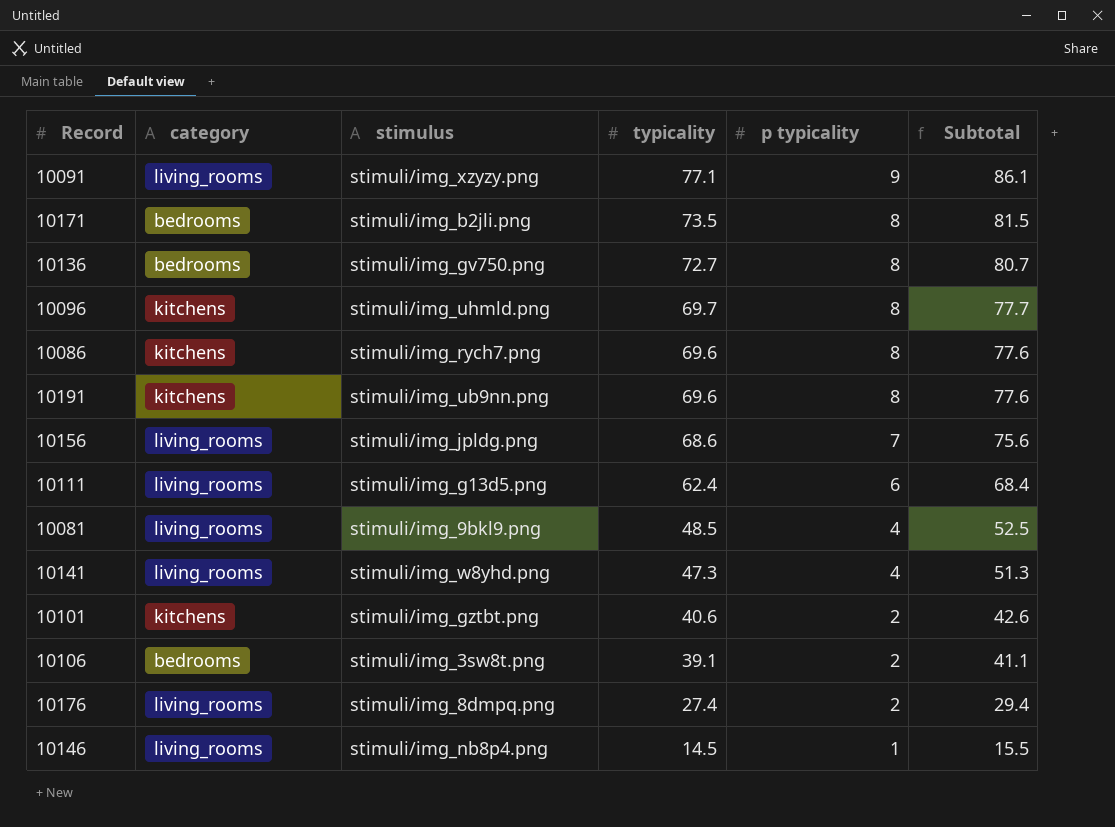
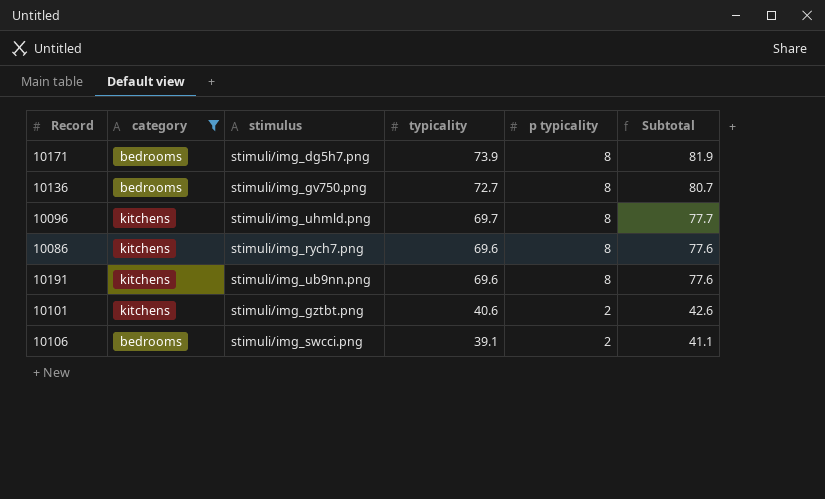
filter: none -> category != living_rooms
10171 | stimulus: stimuli/img_b2jli.png -> stimuli/img_dg5h7.png
10171 | typicality: 73.5 -> 73.9
10171 | Subtotal: 81.5 -> 81.9
10106 | stimulus: stimuli/img_3sw8t.png -> stimuli/img_swcci.png

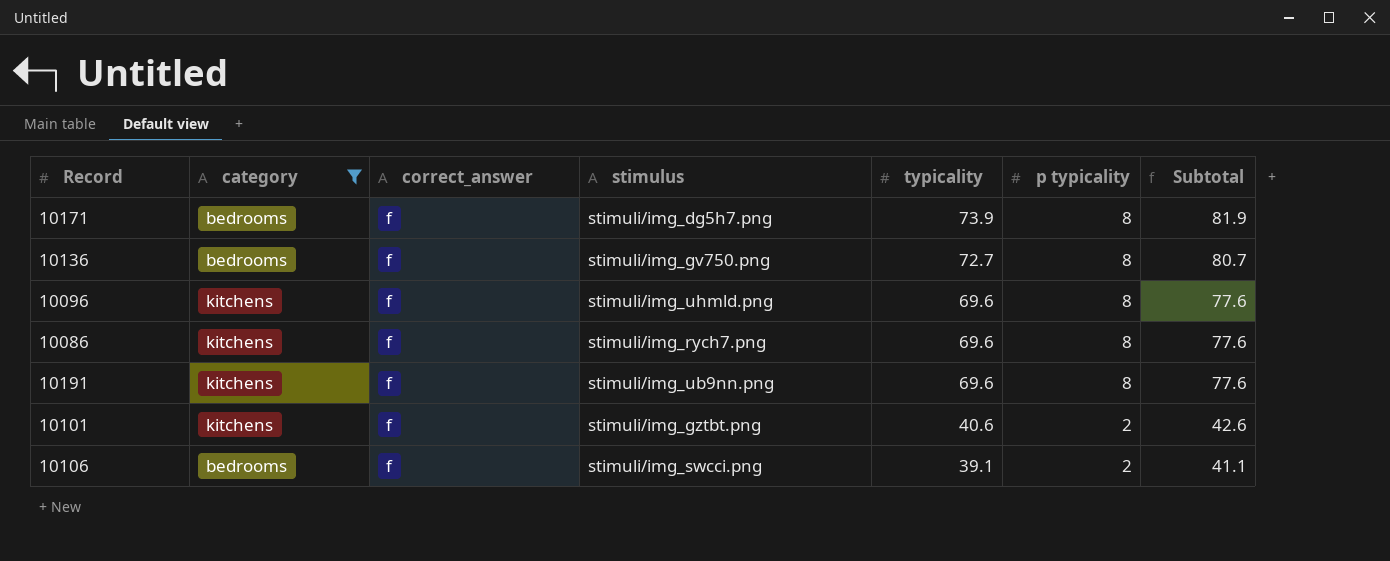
column correct_answer | position: none -> 3
10096 | typicality: 69.7 -> 69.6
10096 | Subtotal: 77.7 -> 77.6

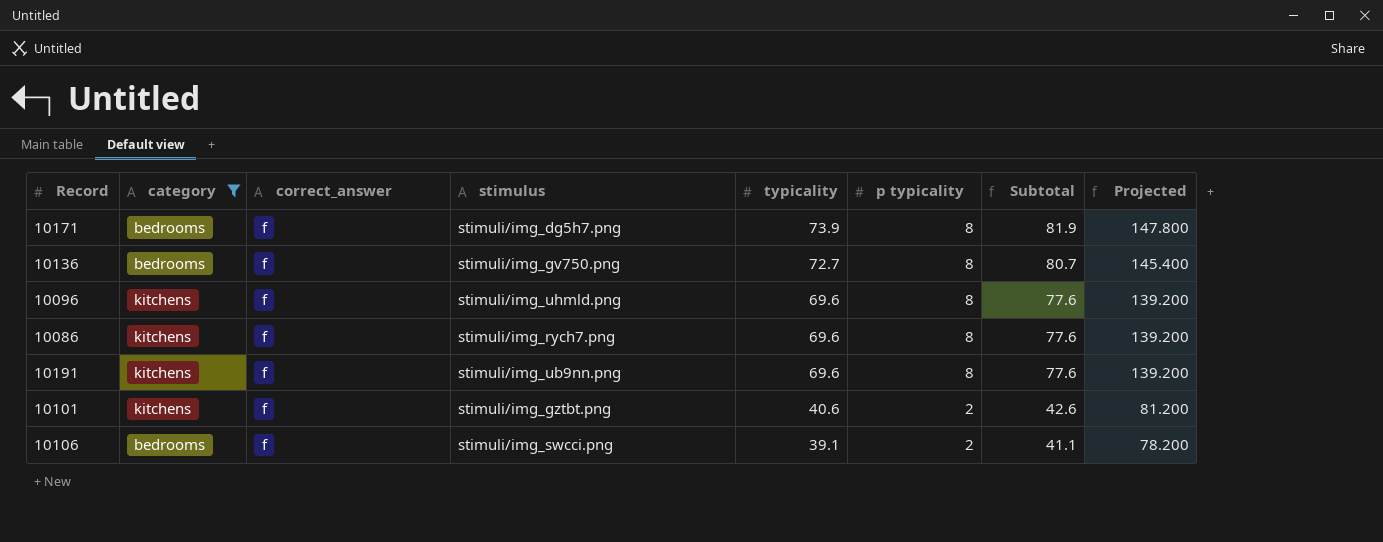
column Projected | formula: none -> [typicality] * 2

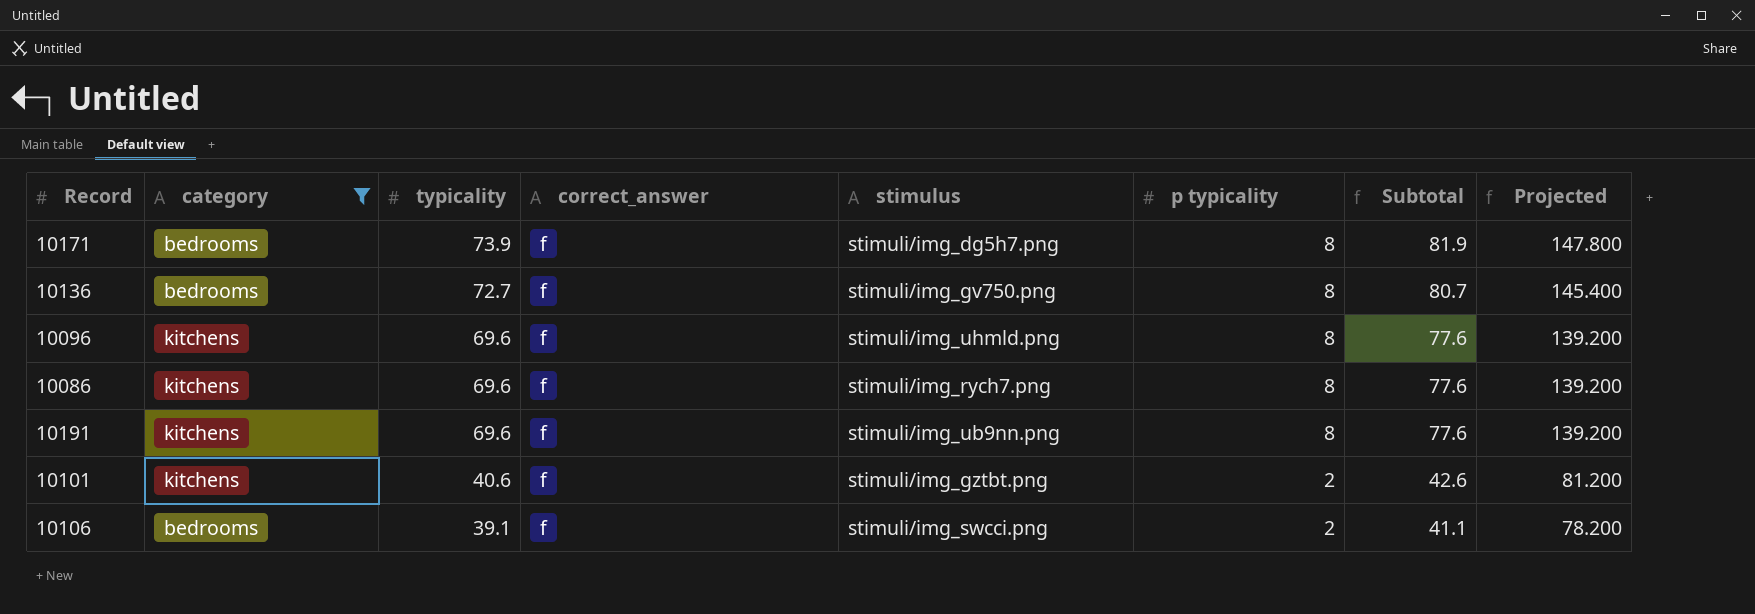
column typicality | position: 5 -> 3

